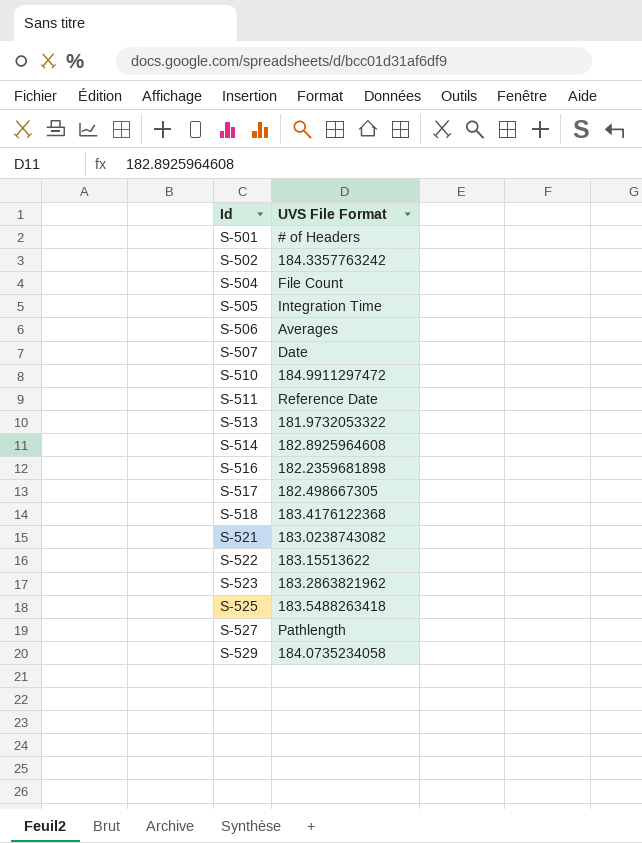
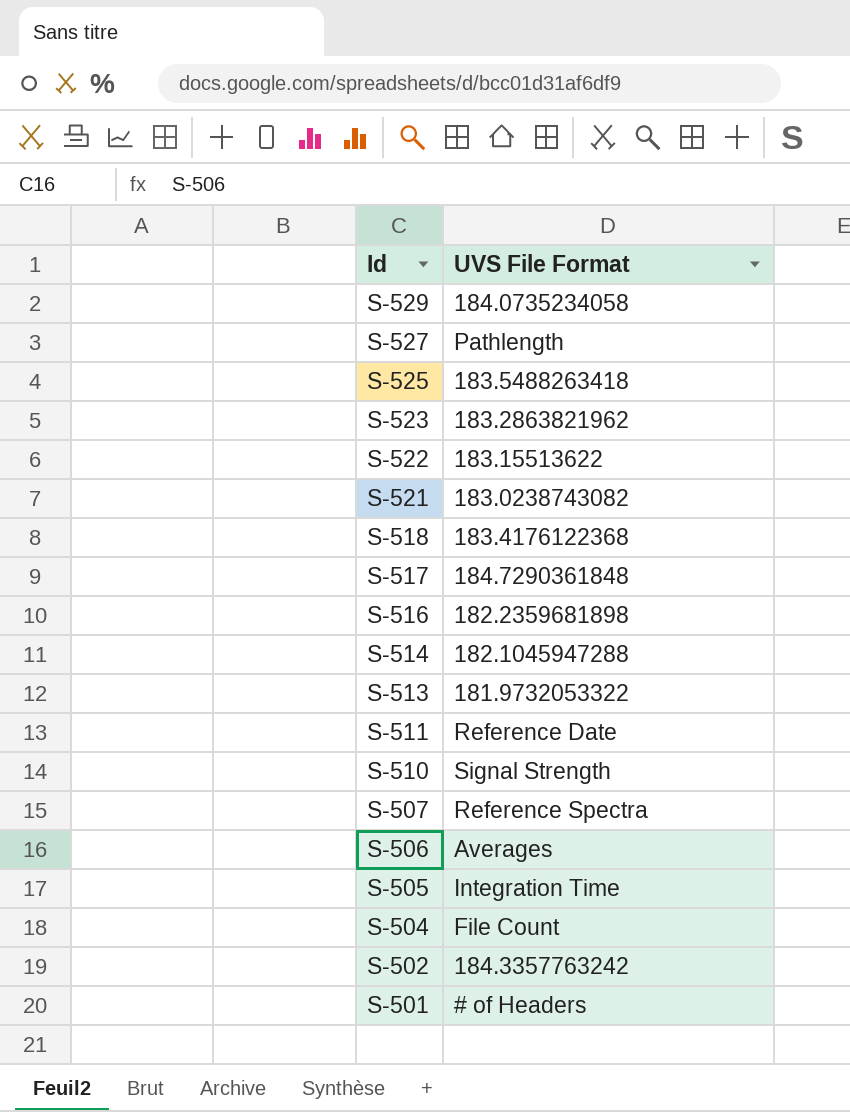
row order: Id ascending -> Id descending
S-517 | UVS File Format: 182.498667305 -> 184.7290361848
S-514 | UVS File Format: 182.8925964608 -> 182.1045947288
S-510 | UVS File Format: 184.9911297472 -> Signal Strength
S-507 | UVS File Format: Date -> Reference Spectra

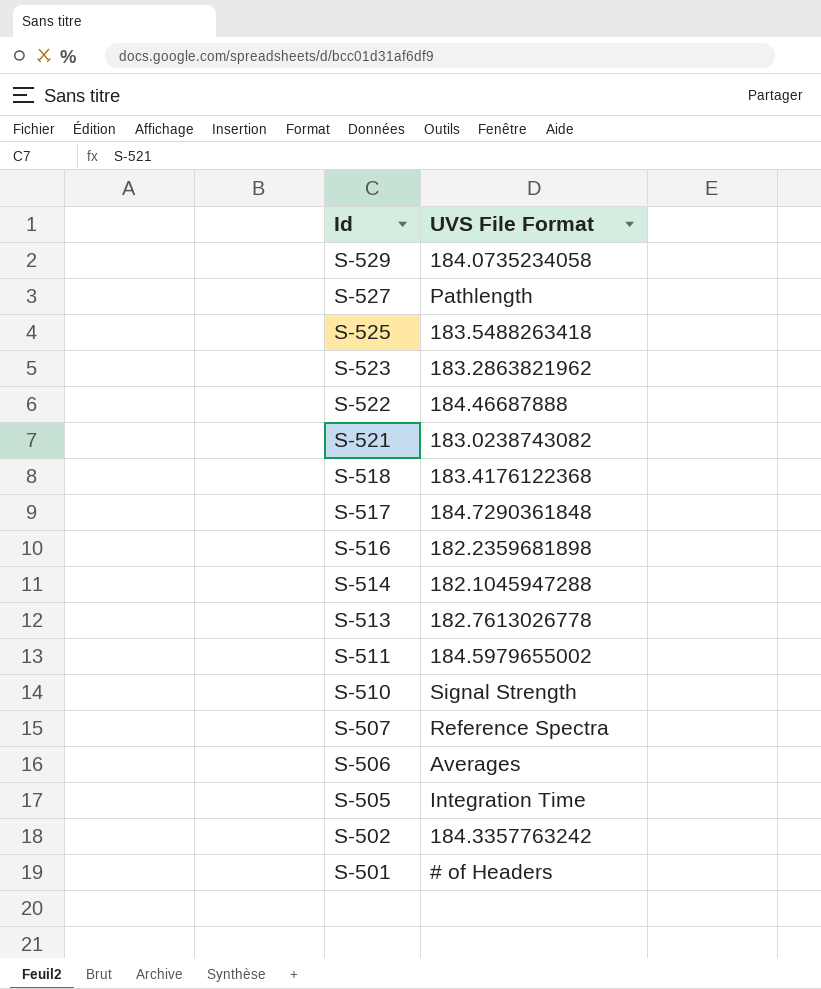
row S-504: File Count -> none
S-522 | UVS File Format: 183.15513622 -> 184.46687888
S-513 | UVS File Format: 181.9732053322 -> 182.7613026778
S-511 | UVS File Format: Reference Date -> 184.5979655002

